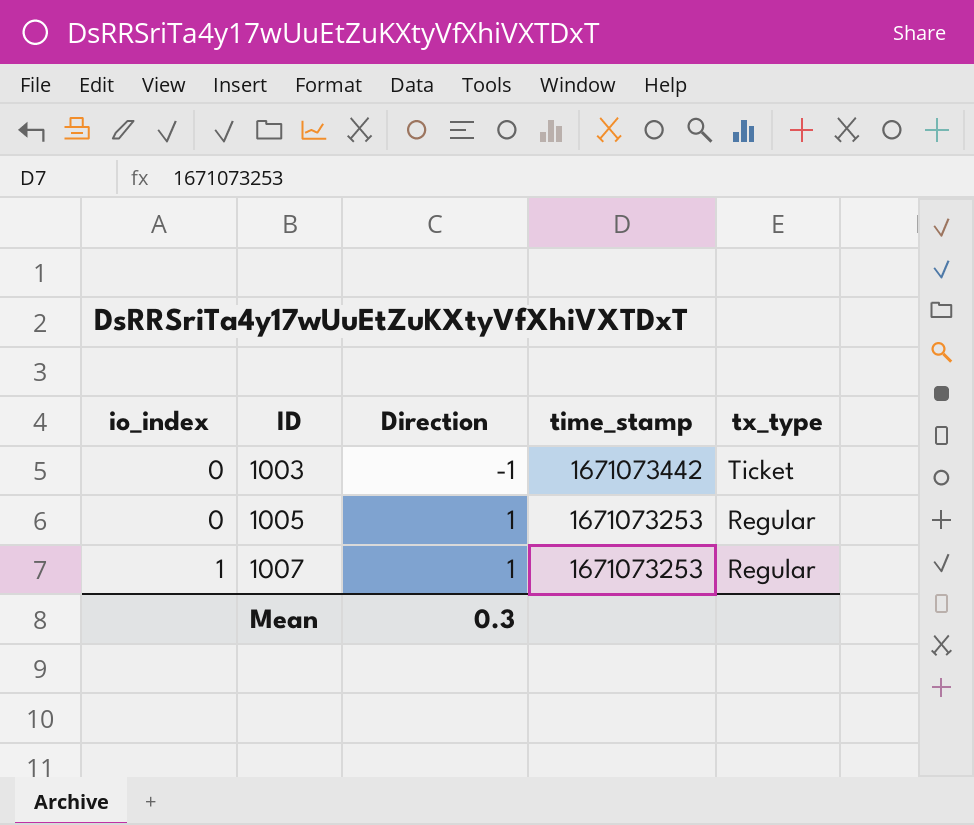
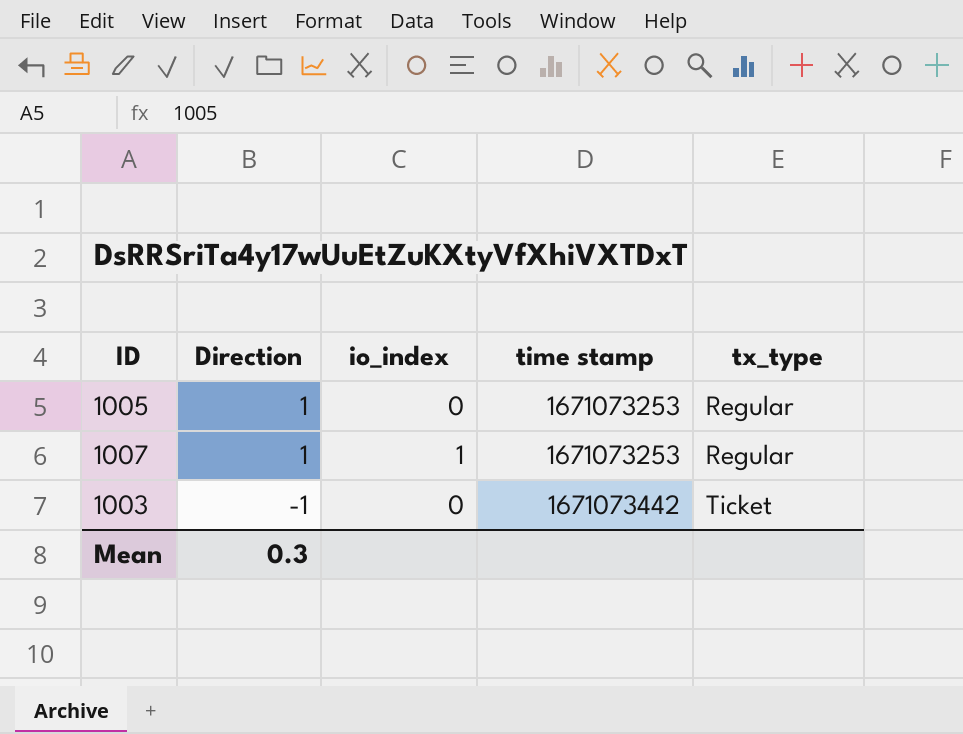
row order: io_index ascending -> Direction descending
column io_index | position: 1 -> 3
column name: time_stamp -> time stamp

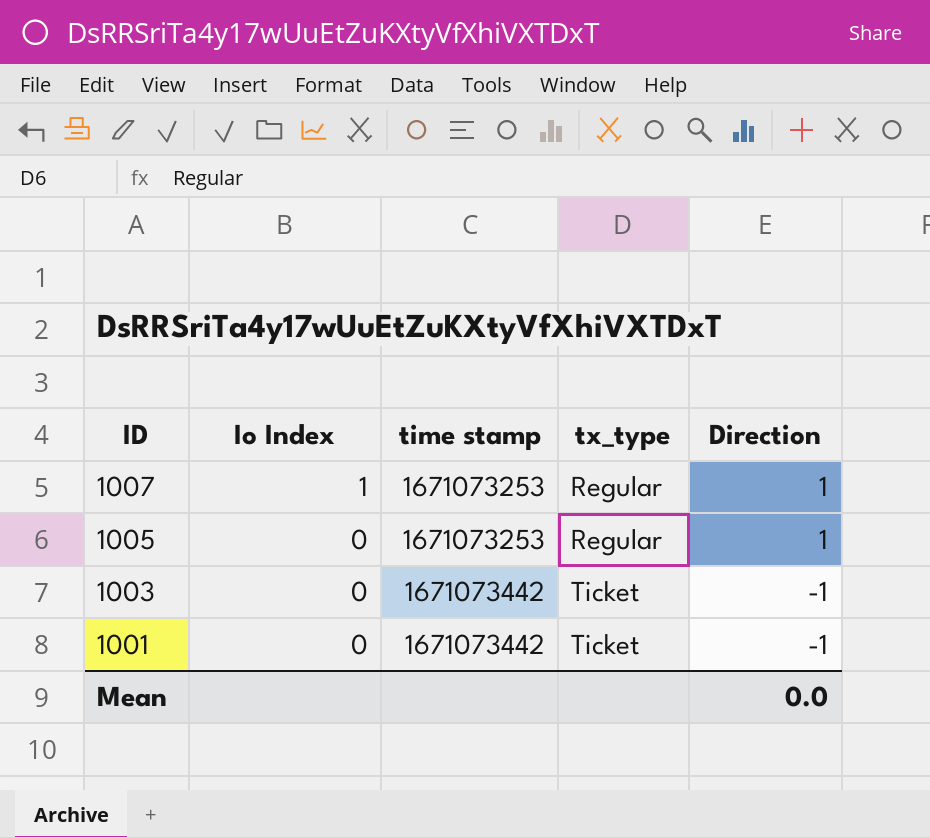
row order: Direction descending -> ID descending
column name: io_index -> Io Index
column Direction | position: 2 -> 5
row 1001: none -> 0 | 1671073442 | Ticket | -1
Mean | Direction: 0.3 -> 0.0

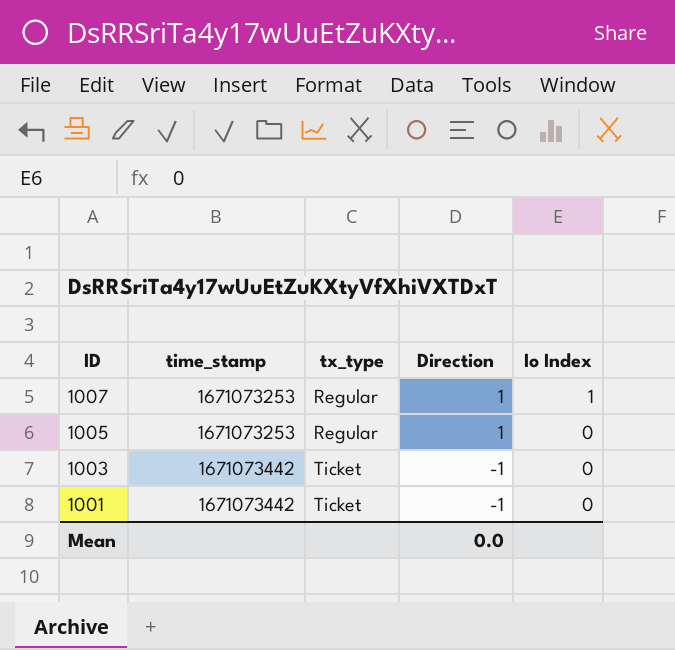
column name: time stamp -> time_stamp
column Io Index | position: 2 -> 5

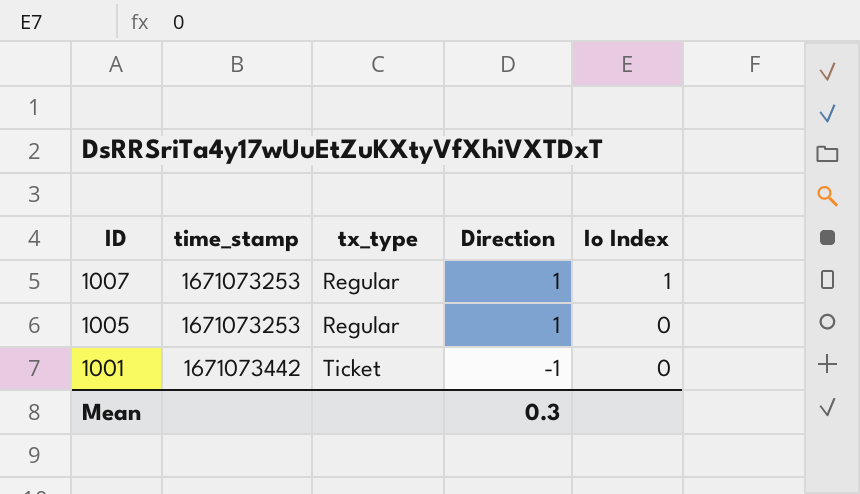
row 1003: 1671073442 | Ticket | -1 | 0 -> none
Mean | Direction: 0.0 -> 0.3

